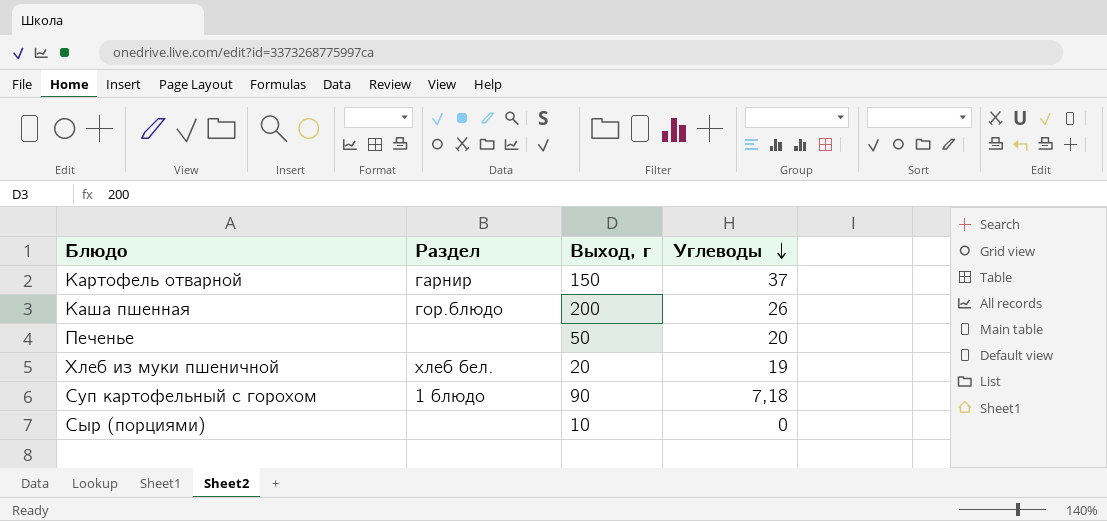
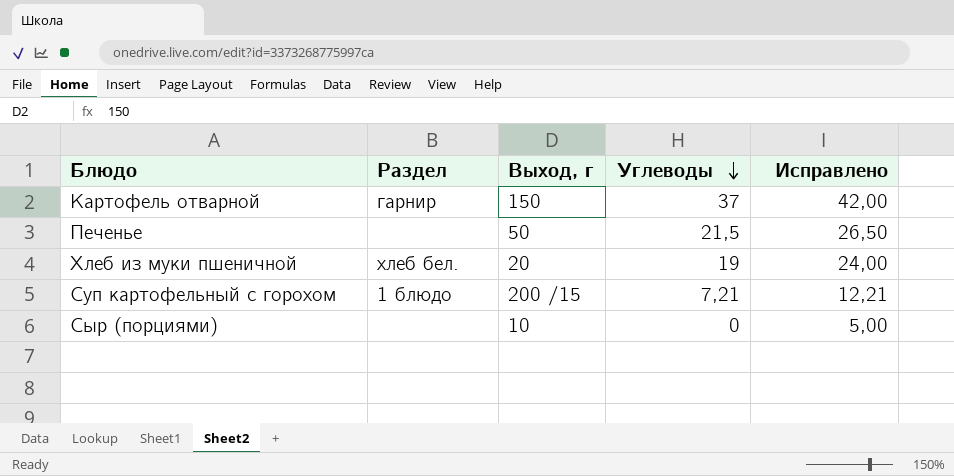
column Исправлено | formula: none -> [Углеводы] + 5
row Каша пшенная: гор.блюдо | 200 | 26 -> none
Печенье | Углеводы: 20 -> 21,5
Суп картофельный с горохом | Выход, г: 90 -> 200 /15
Суп картофельный с горохом | Углеводы: 7,18 -> 7,21

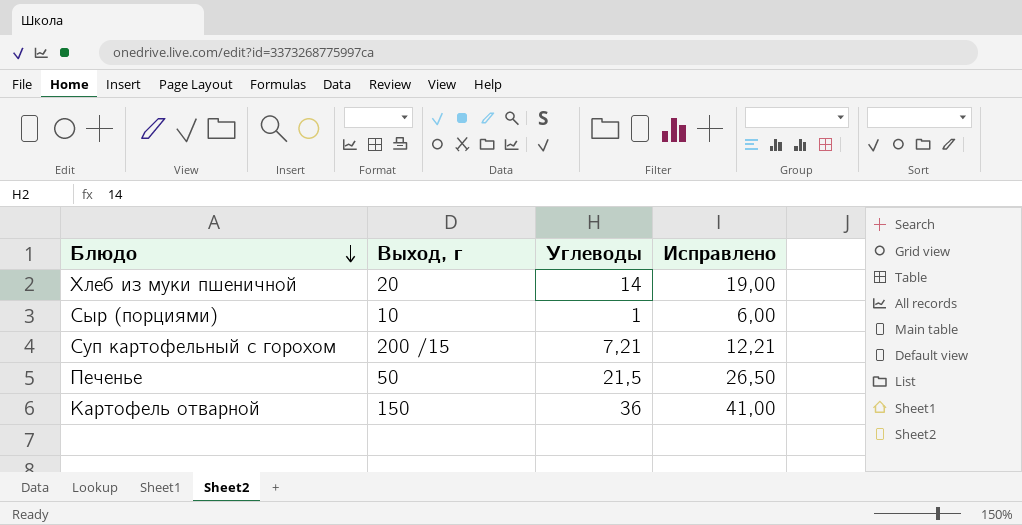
row order: Углеводы descending -> Блюдо descending
column Раздел | position: 2 -> none
Хлеб из муки пшеничной | Углеводы: 19 -> 14
Хлеб из муки пшеничной | Исправлено: 24,00 -> 19,00
Сыр (порциями) | Углеводы: 0 -> 1
Сыр (порциями) | Исправлено: 5,00 -> 6,00
Картофель отварной | Углеводы: 37 -> 36
Картофель отварной | Исправлено: 42,00 -> 41,00

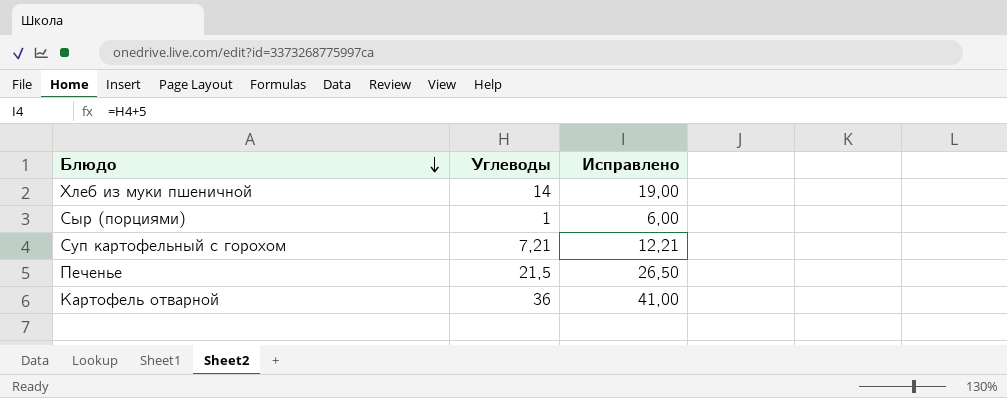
column Выход, г | position: 2 -> none

